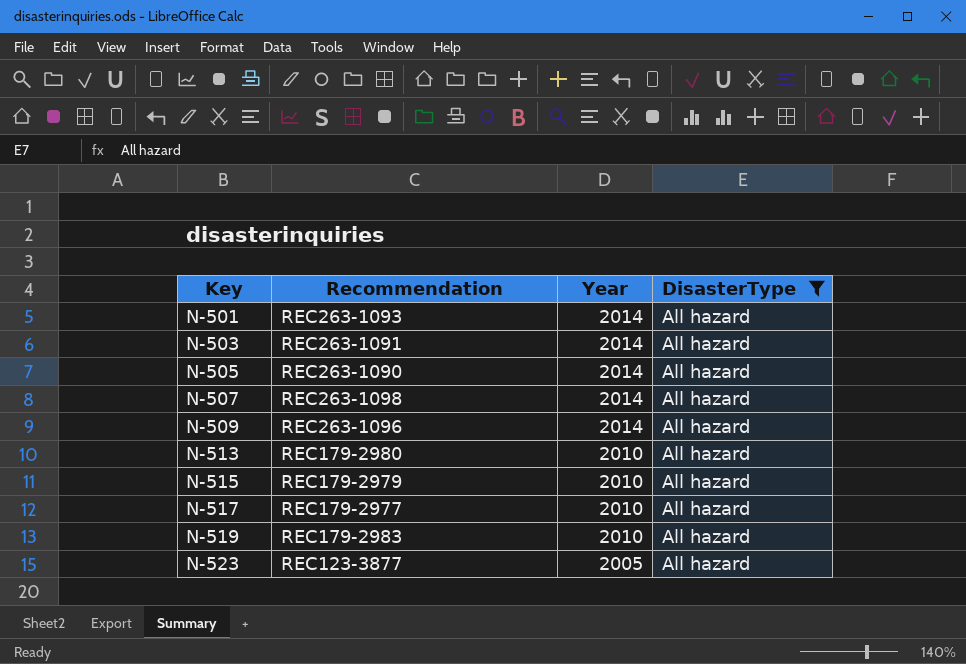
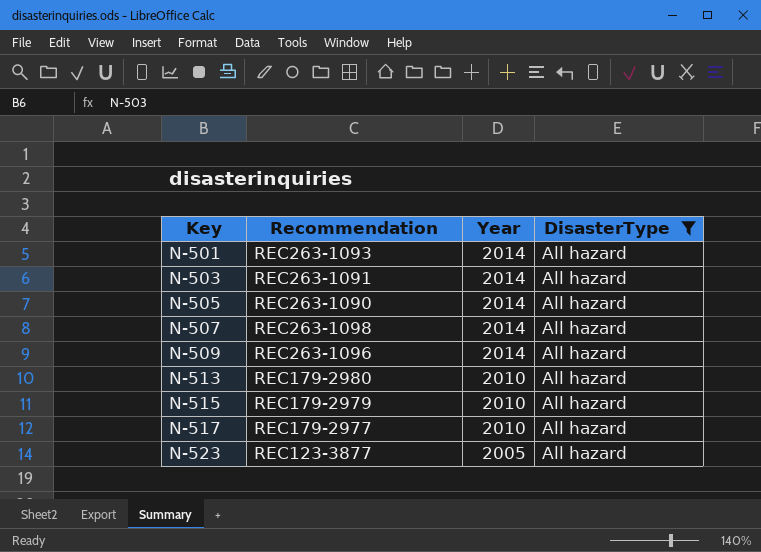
row N-519: REC179-2983 | 2010 | All hazard -> none

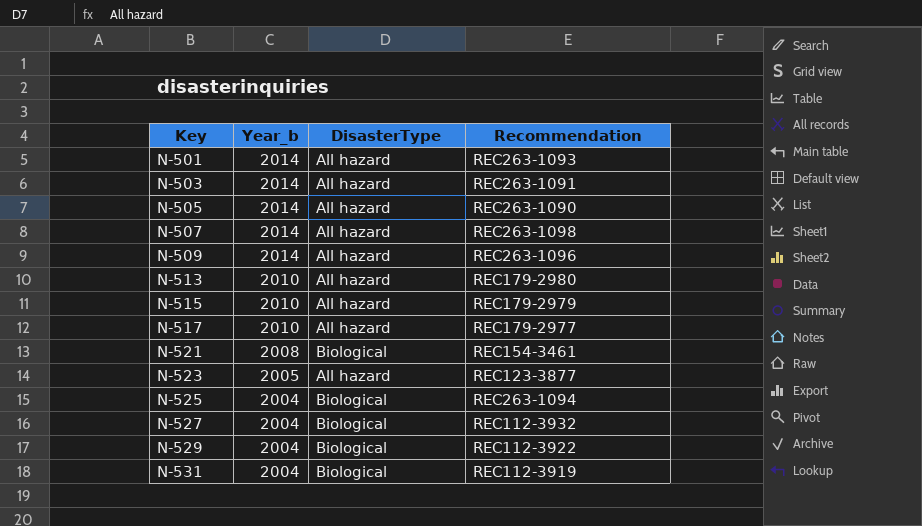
filter: DisasterType = All hazard -> none
column name: Year -> Year_b
column Recommendation | position: 2 -> 4

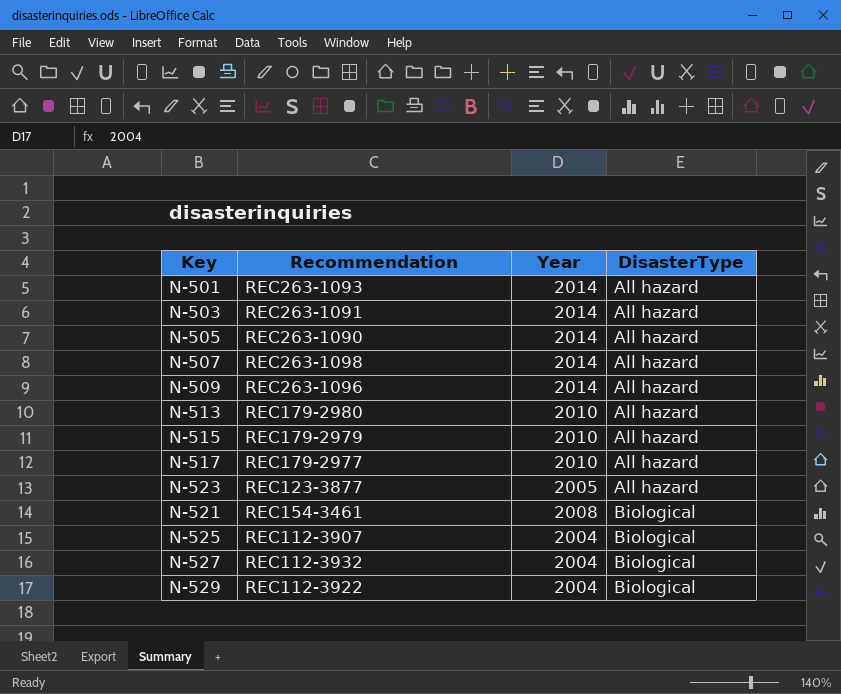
row order: Key ascending -> DisasterType ascending
column Recommendation | position: 4 -> 2
column name: Year_b -> Year
row N-531: 2004 | Biological | REC112-3919 -> none
N-525 | Recommendation: REC263-1094 -> REC112-3907

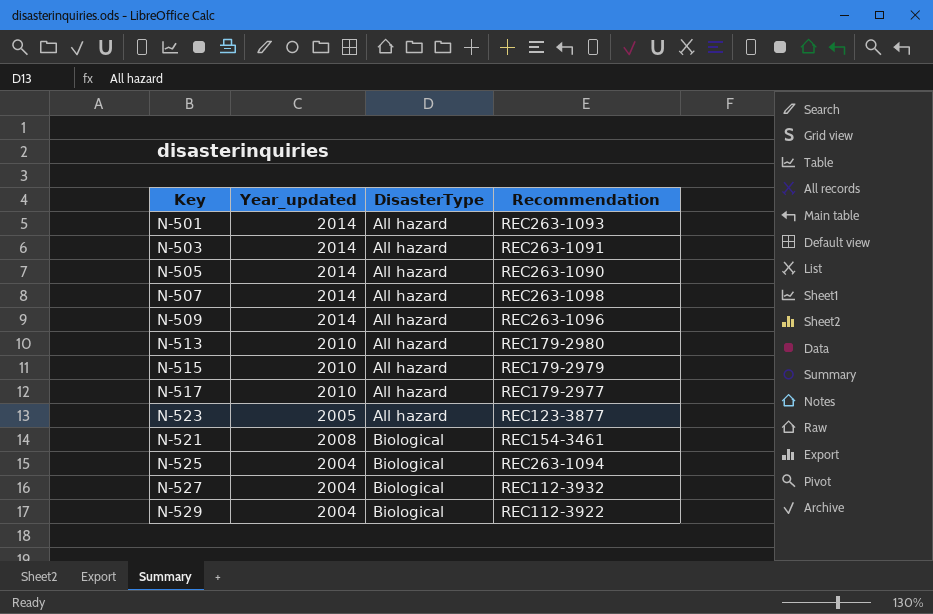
column name: Year -> Year_updated
column Recommendation | position: 2 -> 4
N-525 | Recommendation: REC112-3907 -> REC263-1094

